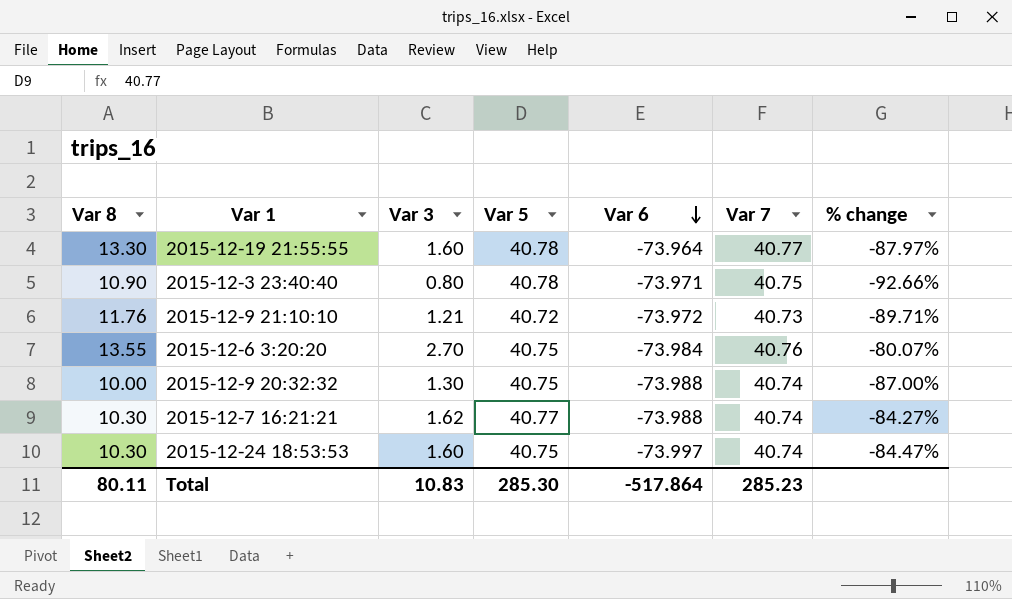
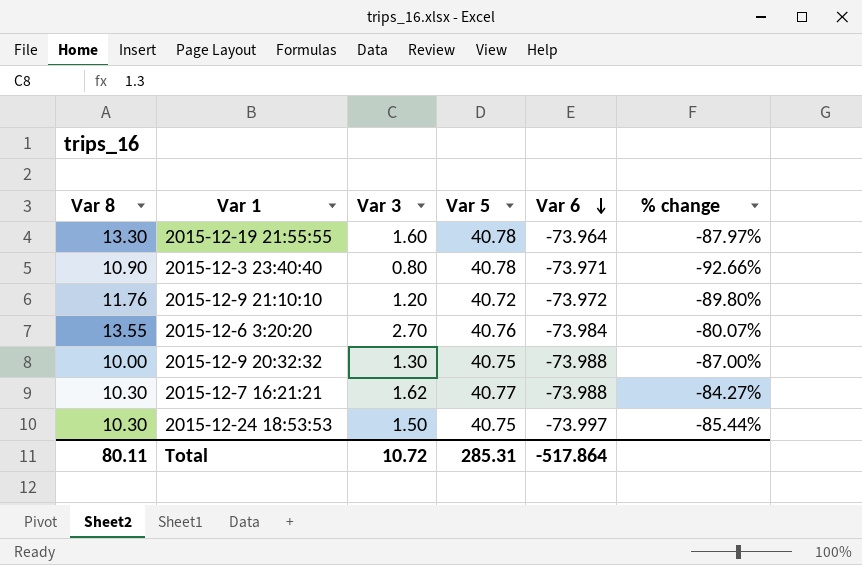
column Var 7 | position: 6 -> none
2015-12-9 21:10:10 | Var 3: 1.21 -> 1.20
2015-12-9 21:10:10 | % change: -89.71% -> -89.80%
2015-12-6 3:20:20 | Var 5: 40.75 -> 40.76
2015-12-24 18:53:53 | Var 3: 1.60 -> 1.50
2015-12-24 18:53:53 | % change: -84.47% -> -85.44%
Total | Var 3: 10.83 -> 10.72
Total | Var 5: 285.30 -> 285.31

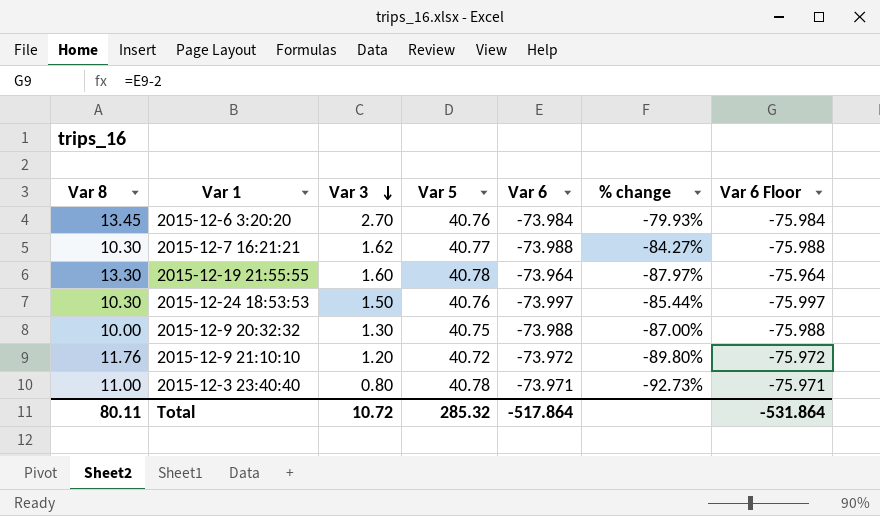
row order: Var 6 descending -> Var 3 descending
column Var 6 Floor | formula: none -> [Var 6] - 2
2015-12-6 3:20:20 | Var 8: 13.55 -> 13.45
2015-12-6 3:20:20 | % change: -80.07% -> -79.93%
2015-12-24 18:53:53 | Var 5: 40.75 -> 40.76
2015-12-3 23:40:40 | Var 8: 10.90 -> 11.00
2015-12-3 23:40:40 | % change: -92.66% -> -92.73%
Total | Var 5: 285.31 -> 285.32

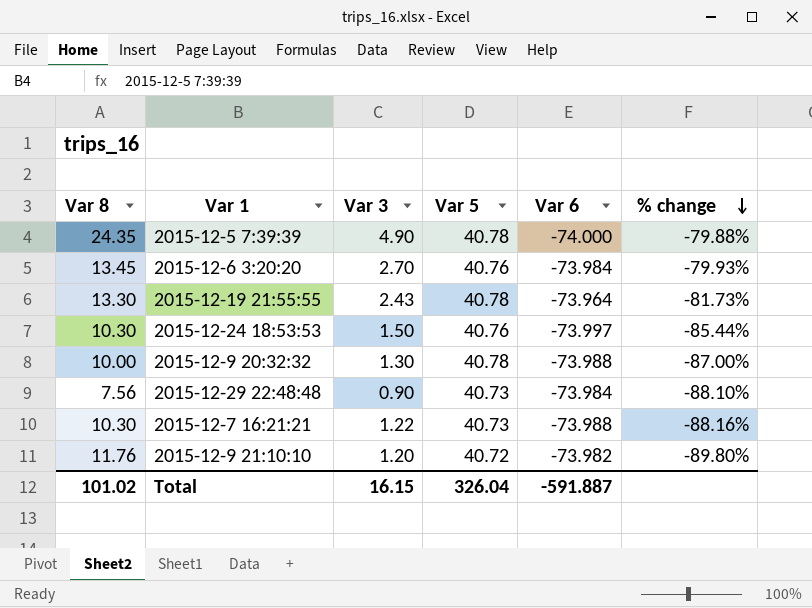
row order: Var 3 descending -> % change descending
column Var 6 Floor | formula: [Var 6] - 2 -> none
row 2015-12-3 23:40:40: 11.00 | 0.80 | 40.78 | -73.971 | -92.73% | -75.971 -> none
row 2015-12-5 7:39:39: none -> 24.35 | 4.90 | 40.78 | -74.000 | -79.88%
2015-12-19 21:55:55 | Var 3: 1.60 -> 2.43
2015-12-19 21:55:55 | % change: -87.97% -> -81.73%
2015-12-9 20:32:32 | Var 5: 40.75 -> 40.78
row 2015-12-29 22:48:48: none -> 7.56 | 0.90 | 40.73 | -73.984 | -88.10%
2015-12-7 16:21:21 | Var 3: 1.62 -> 1.22
2015-12-7 16:21:21 | Var 5: 40.77 -> 40.73
2015-12-7 16:21:21 | % change: -84.27% -> -88.16%
2015-12-9 21:10:10 | Var 6: -73.972 -> -73.982
Total | Var 8: 80.11 -> 101.02
Total | Var 3: 10.72 -> 16.15
Total | Var 5: 285.32 -> 326.04
Total | Var 6: -517.864 -> -591.887

